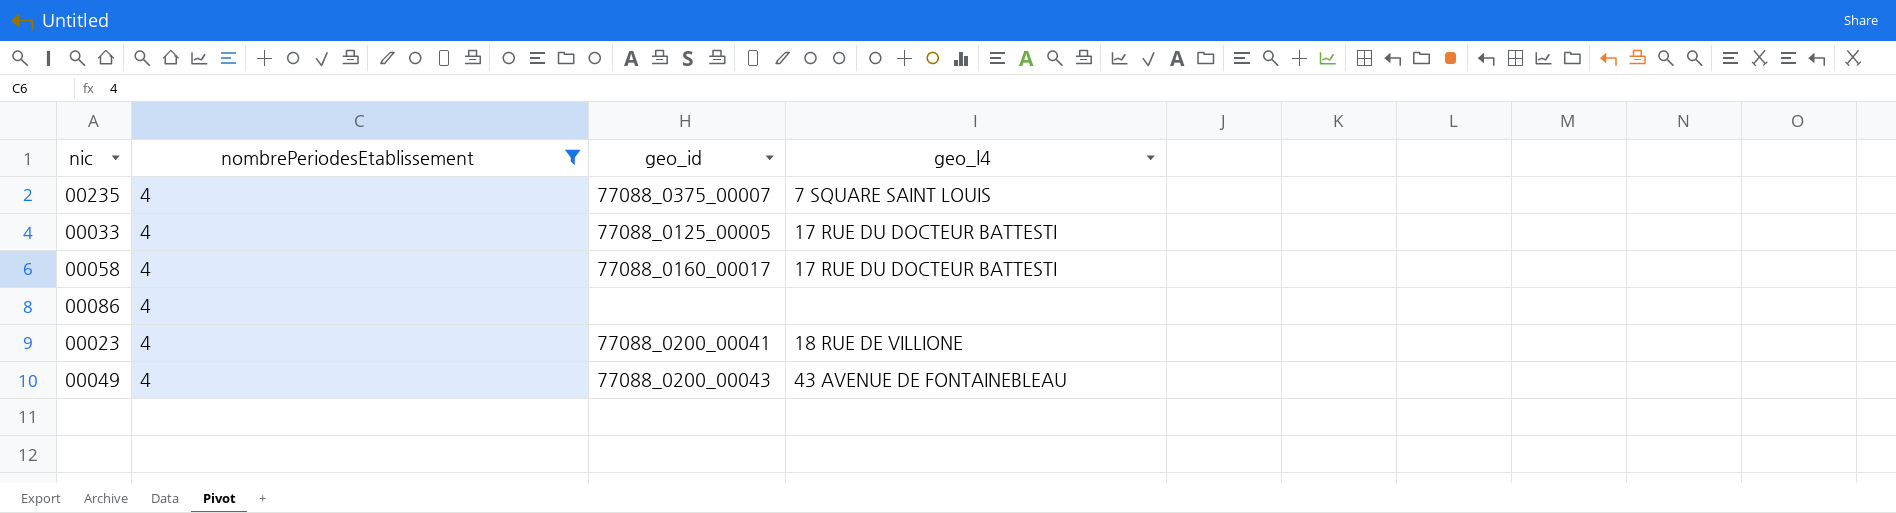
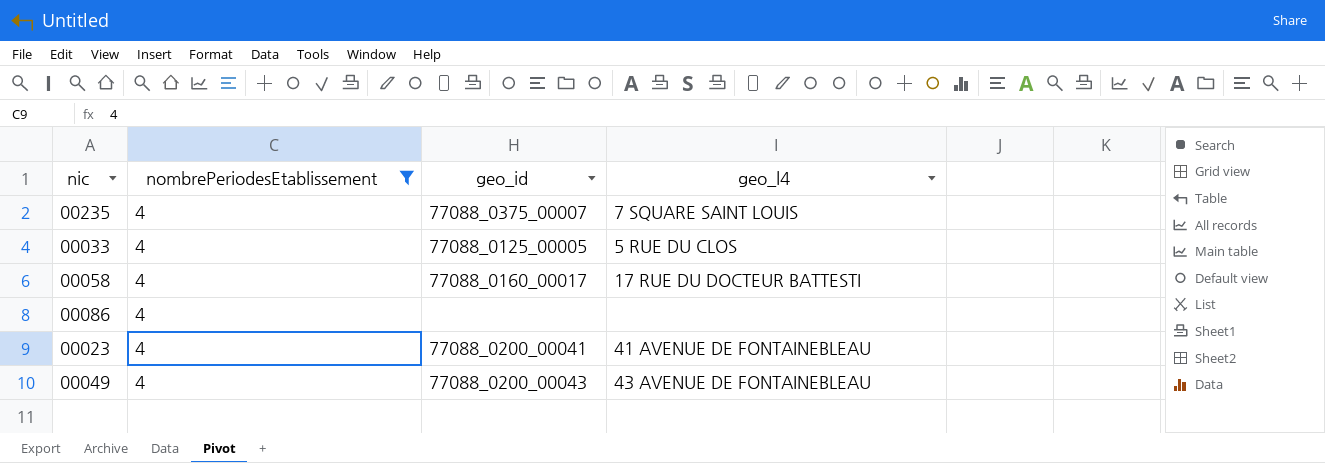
00033 | geo_l4: 17 RUE DU DOCTEUR BATTESTI -> 5 RUE DU CLOS
00023 | geo_l4: 18 RUE DE VILLIONE -> 41 AVENUE DE FONTAINEBLEAU

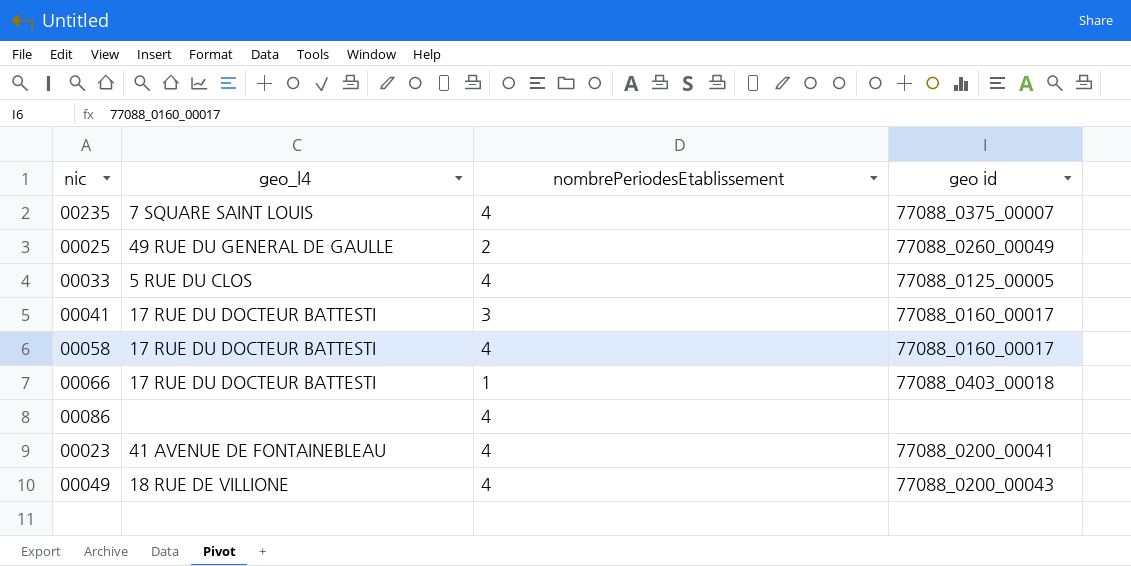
filter: nombrePeriodesEtablissement = 4 -> none
column geo_l4 | position: 4 -> 2
column name: geo_id -> geo id
00049 | geo_l4: 43 AVENUE DE FONTAINEBLEAU -> 18 RUE DE VILLIONE

